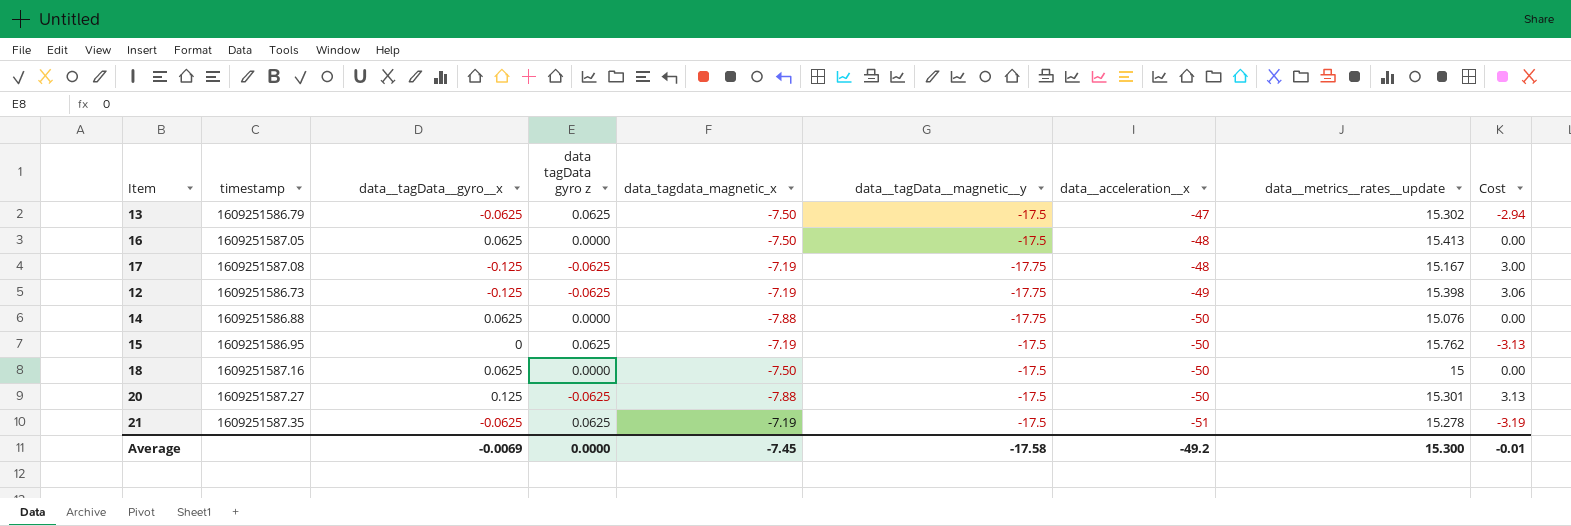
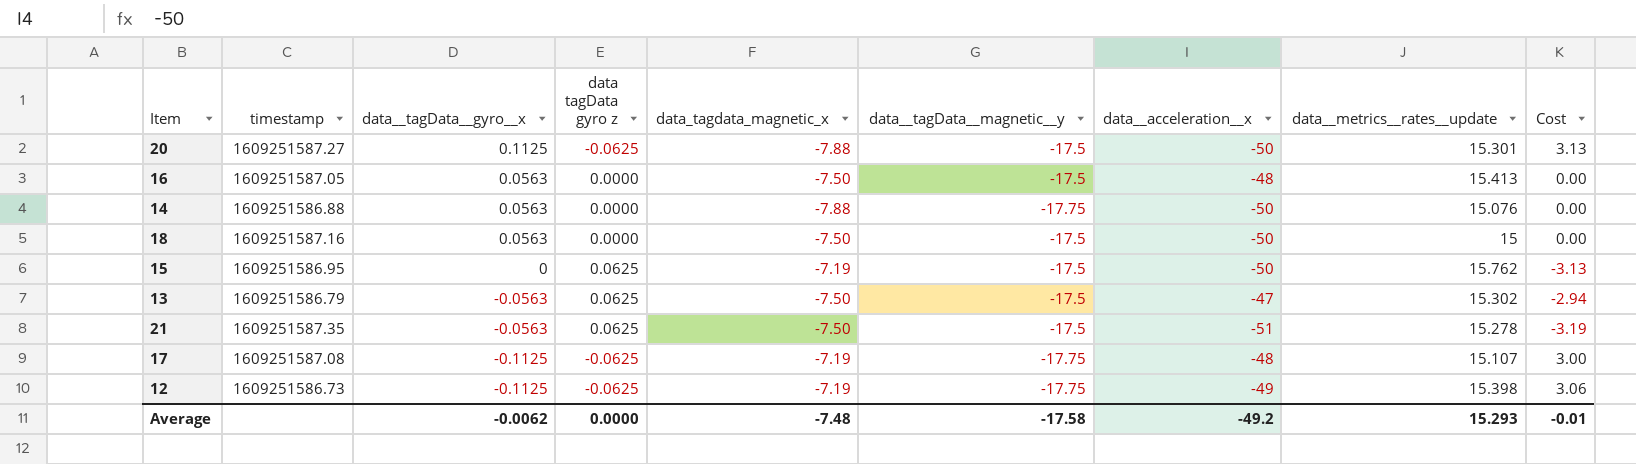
row order: data__acceleration__x descending -> data__tagData__gyro__x descending
20 | data__tagData__gyro__x: 0.125 -> 0.1125
16 | data__tagData__gyro__x: 0.0625 -> 0.0563
14 | data__tagData__gyro__x: 0.0625 -> 0.0563
18 | data__tagData__gyro__x: 0.0625 -> 0.0563
13 | data__tagData__gyro__x: -0.0625 -> -0.0563
21 | data__tagData__gyro__x: -0.0625 -> -0.0563
21 | data_tagdata_magnetic_x: -7.19 -> -7.50
17 | data__tagData__gyro__x: -0.125 -> -0.1125
17 | data__metrics__rates__update: 15.167 -> 15.107
12 | data__tagData__gyro__x: -0.125 -> -0.1125
Average | data__tagData__gyro__x: -0.0069 -> -0.0062
Average | data_tagdata_magnetic_x: -7.45 -> -7.48
Average | data__metrics__rates__update: 15.300 -> 15.293

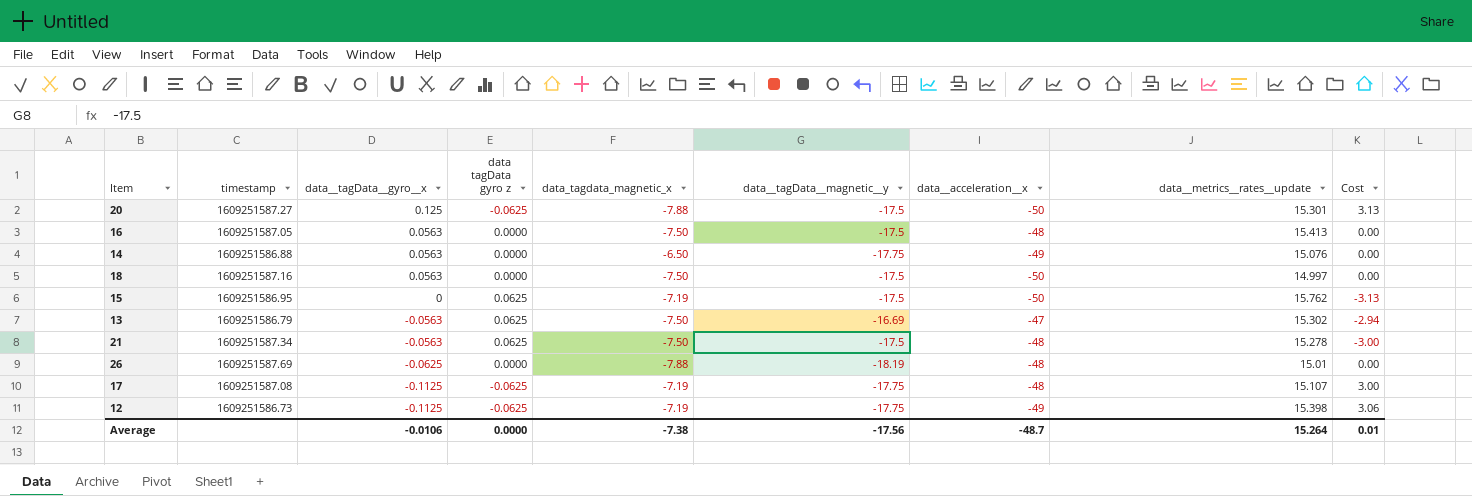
20 | data__tagData__gyro__x: 0.1125 -> 0.125
14 | data_tagdata_magnetic_x: -7.88 -> -6.50
14 | data__acceleration__x: -50 -> -49
18 | data__metrics__rates__update: 15 -> 14.997
13 | data__tagData__magnetic__y: -17.5 -> -16.69
21 | timestamp: 1609251587.35 -> 1609251587.34
21 | data__acceleration__x: -51 -> -48
21 | Cost: -3.19 -> -3.00
row 26: none -> 1609251587.69 | -0.0625 | 0.0000 | -7.88 | -18.19 | -48 | 15.01 | 0.00
Average | data__tagData__gyro__x: -0.0062 -> -0.0106
Average | data_tagdata_magnetic_x: -7.48 -> -7.38
Average | data__tagData__magnetic__y: -17.58 -> -17.56
Average | data__acceleration__x: -49.2 -> -48.7
Average | data__metrics__rates__update: 15.293 -> 15.264
Average | Cost: -0.01 -> 0.01

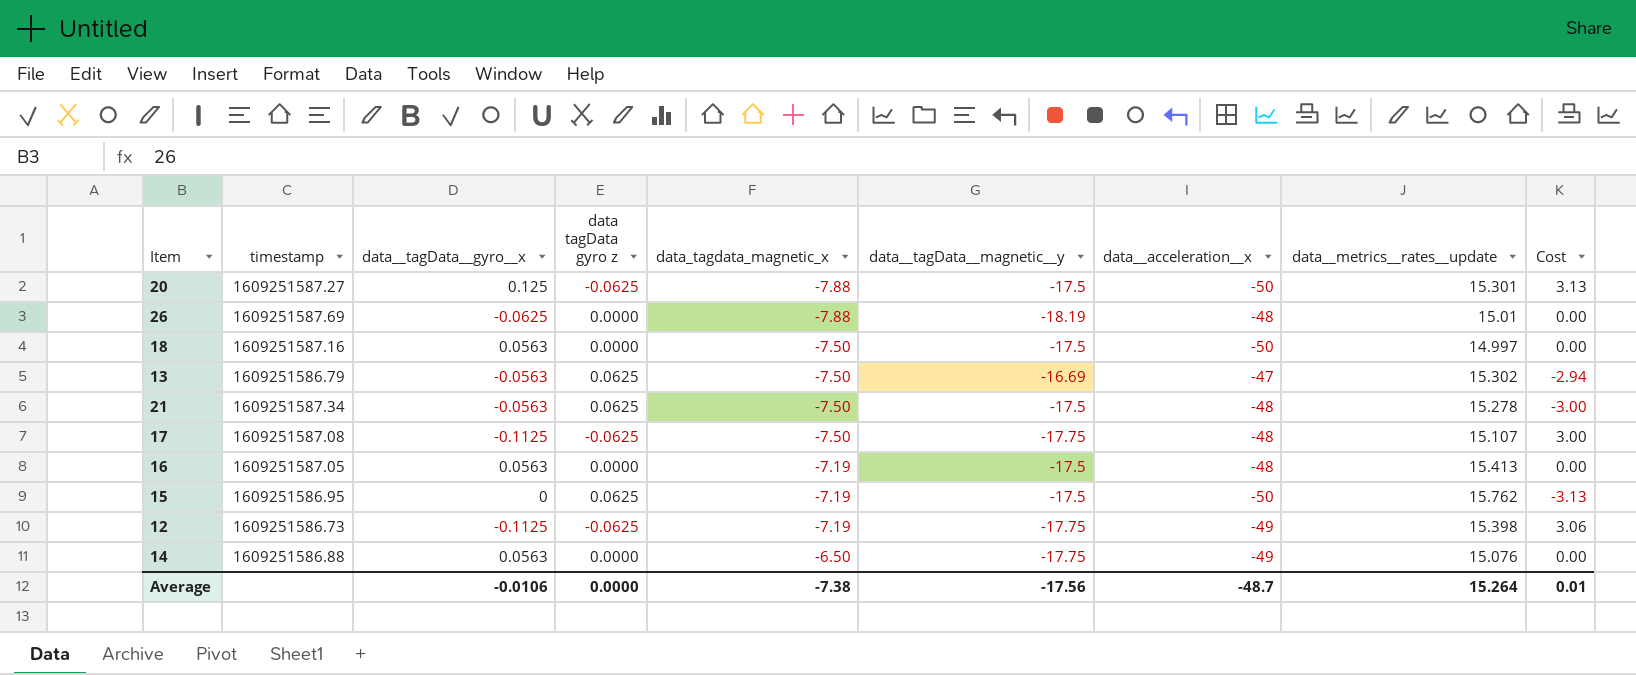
row order: data__tagData__gyro__x descending -> data_tagdata_magnetic_x ascending
17 | data_tagdata_magnetic_x: -7.19 -> -7.50
16 | data_tagdata_magnetic_x: -7.50 -> -7.19

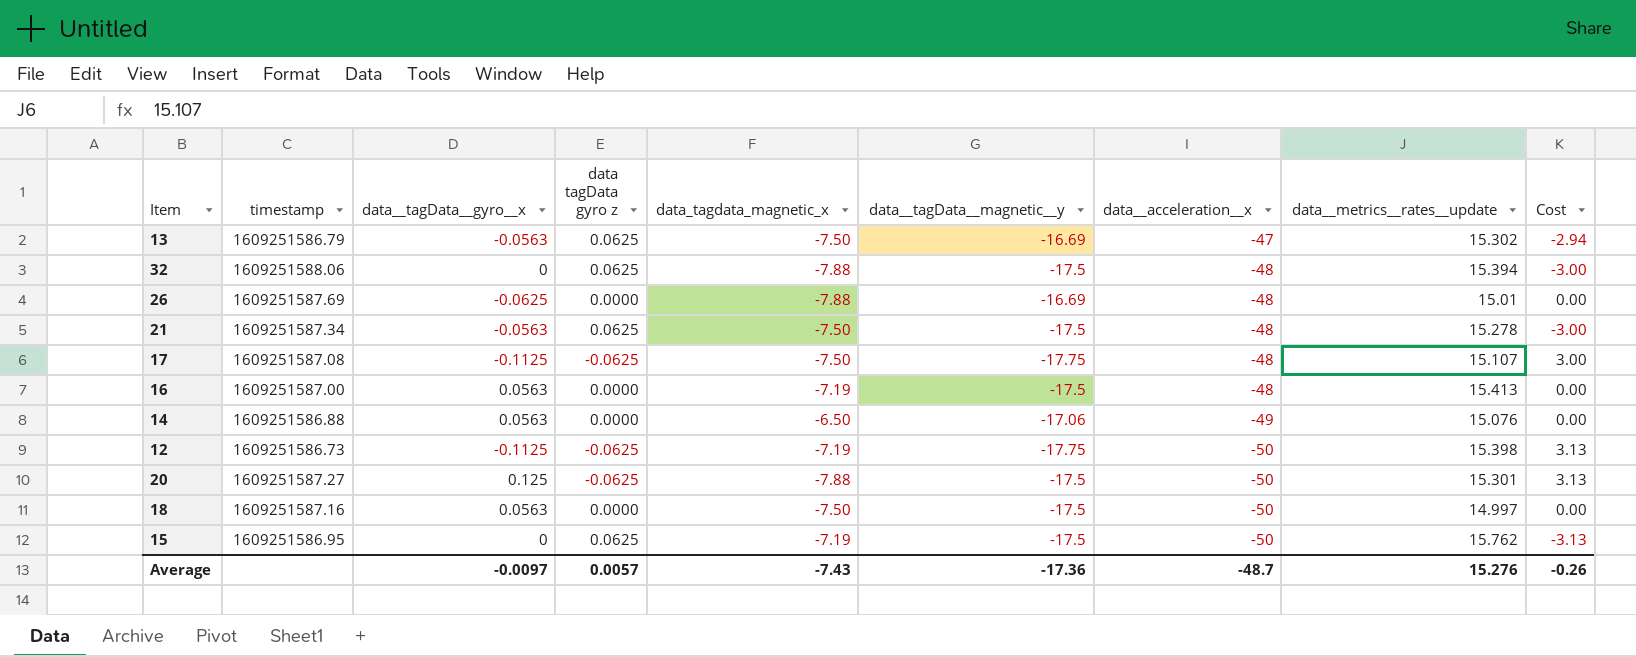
row order: data_tagdata_magnetic_x ascending -> data__acceleration__x descending
row 32: none -> 1609251588.06 | 0 | 0.0625 | -7.88 | -17.5 | -48 | 15.394 | -3.00
26 | data__tagData__magnetic__y: -18.19 -> -16.69
16 | timestamp: 1609251587.05 -> 1609251587.00
14 | data__tagData__magnetic__y: -17.75 -> -17.06
12 | data__acceleration__x: -49 -> -50
12 | Cost: 3.06 -> 3.13
Average | data__tagData__gyro__x: -0.0106 -> -0.0097
Average | data tagData gyro z: 0.0000 -> 0.0057
Average | data_tagdata_magnetic_x: -7.38 -> -7.43
Average | data__tagData__magnetic__y: -17.56 -> -17.36
Average | data__metrics__rates__update: 15.264 -> 15.276
Average | Cost: 0.01 -> -0.26

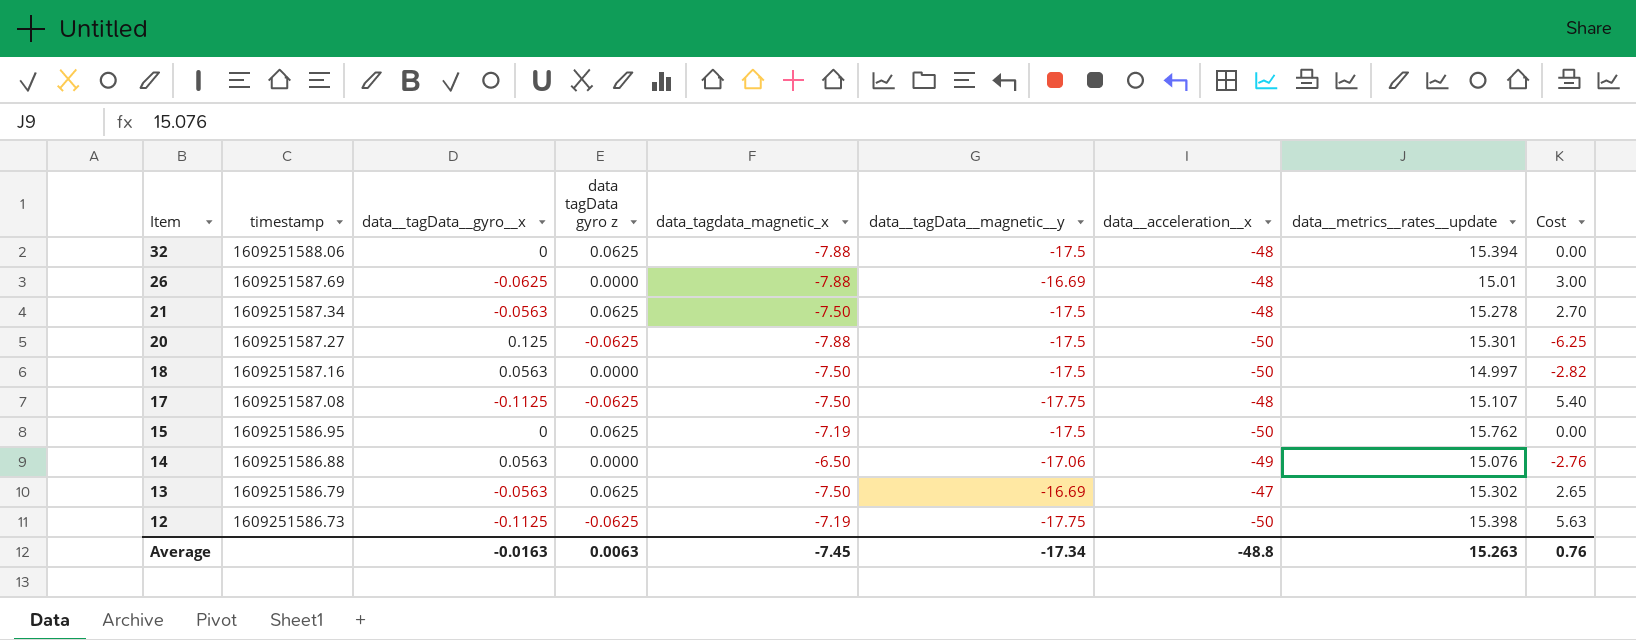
row order: data__acceleration__x descending -> Item descending
column Cost | formula: [data tagData gyro z] * [data__acceleration__x] -> [data__tagData__gyro__x] * [data__acceleration__x]
row 16: 1609251587.00 | 0.0563 | 0.0000 | -7.19 | -17.5 | -48 | 15.413 | 0.00 -> none
Average | data__tagData__gyro__x: -0.0097 -> -0.0163
Average | data tagData gyro z: 0.0057 -> 0.0063
Average | data_tagdata_magnetic_x: -7.43 -> -7.45
Average | data__tagData__magnetic__y: -17.36 -> -17.34
Average | data__acceleration__x: -48.7 -> -48.8
Average | data__metrics__rates__update: 15.276 -> 15.263
Average | Cost: -0.26 -> 0.76

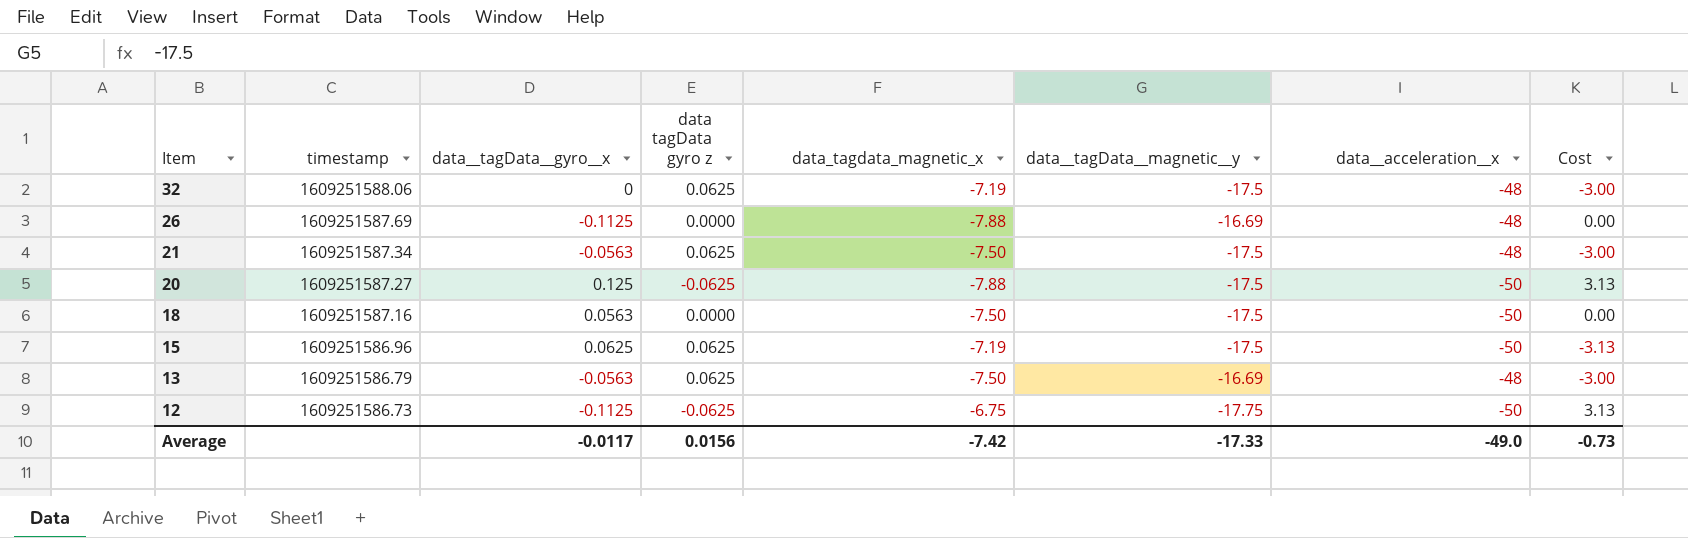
column data__metrics__rates__update | position: 8 -> none
column Cost | formula: [data__tagData__gyro__x] * [data__acceleration__x] -> [data tagData gyro z] * [data__acceleration__x]
row 17: 1609251587.08 | -0.1125 | -0.0625 | -7.50 | -17.75 | -48 | 15.107 | 5.40 -> none
row 14: 1609251586.88 | 0.0563 | 0.0000 | -6.50 | -17.06 | -49 | 15.076 | -2.76 -> none
32 | data_tagdata_magnetic_x: -7.88 -> -7.19
26 | data__tagData__gyro__x: -0.0625 -> -0.1125
15 | timestamp: 1609251586.95 -> 1609251586.96
15 | data__tagData__gyro__x: 0 -> 0.0625
13 | data__acceleration__x: -47 -> -48
12 | data_tagdata_magnetic_x: -7.19 -> -6.75
Average | data__tagData__gyro__x: -0.0163 -> -0.0117
Average | data tagData gyro z: 0.0063 -> 0.0156
Average | data_tagdata_magnetic_x: -7.45 -> -7.42
Average | data__tagData__magnetic__y: -17.34 -> -17.33
Average | data__acceleration__x: -48.8 -> -49.0
Average | Cost: 0.76 -> -0.73

